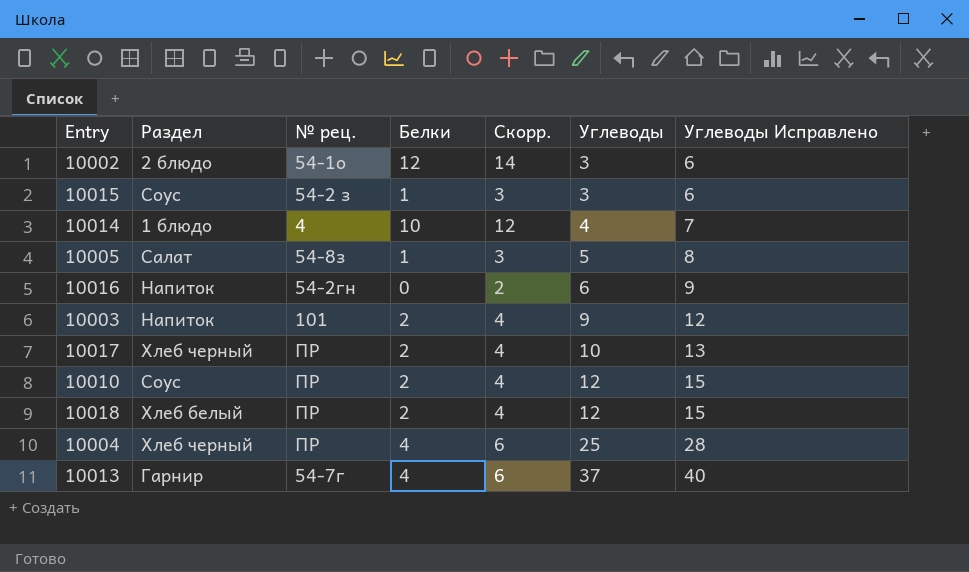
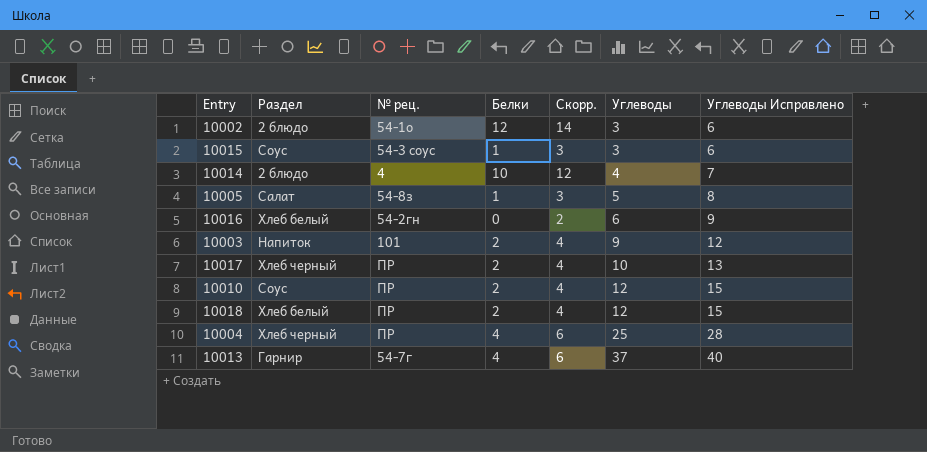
10015 | № рец.: 54-2 з -> 54-3 соус
10014 | Раздел: 1 блюдо -> 2 блюдо
10016 | Раздел: Напиток -> Хлеб белый

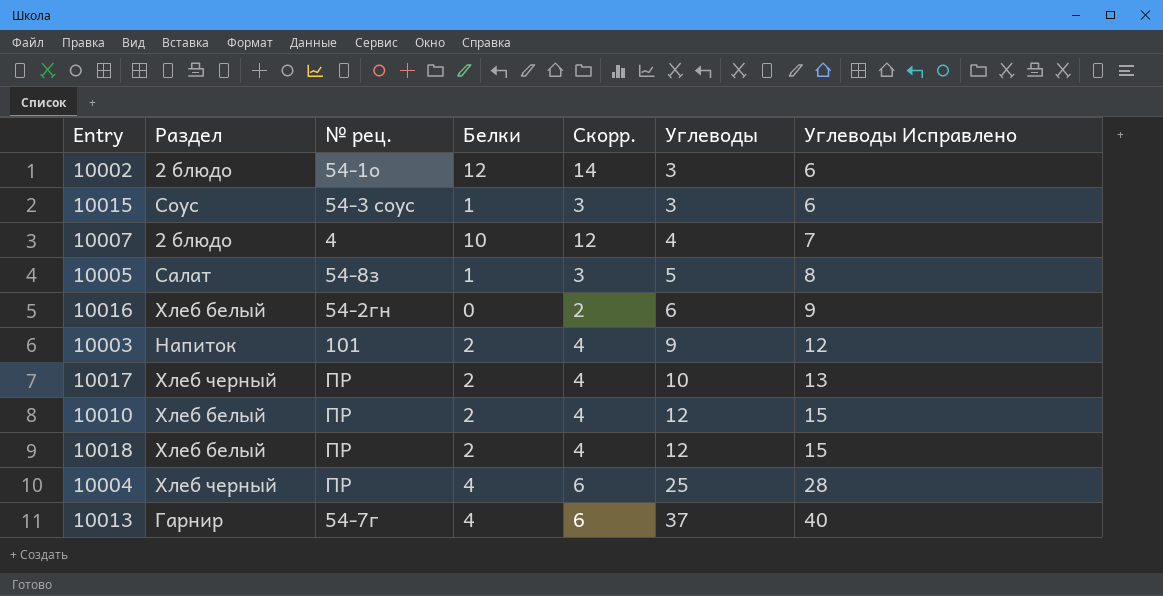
row 10014: 2 блюдо | 4 | 10 | 12 | 4 | 7 -> none
row 10007: none -> 2 блюдо | 4 | 10 | 12 | 4 | 7
10010 | Раздел: Соус -> Хлеб белый

